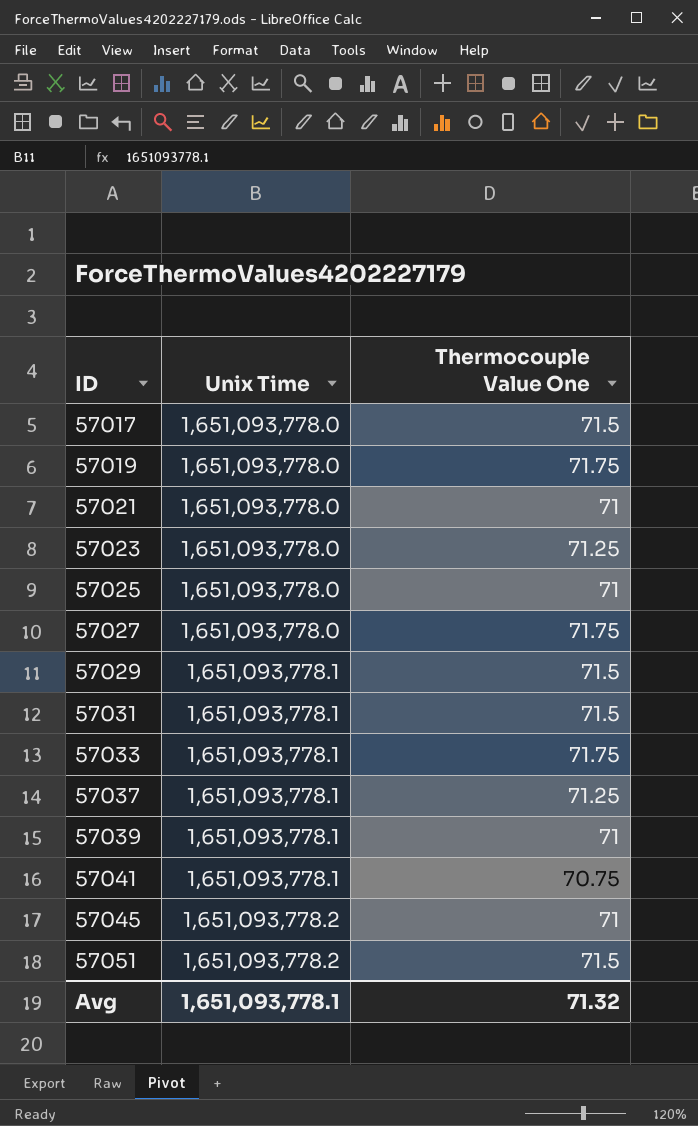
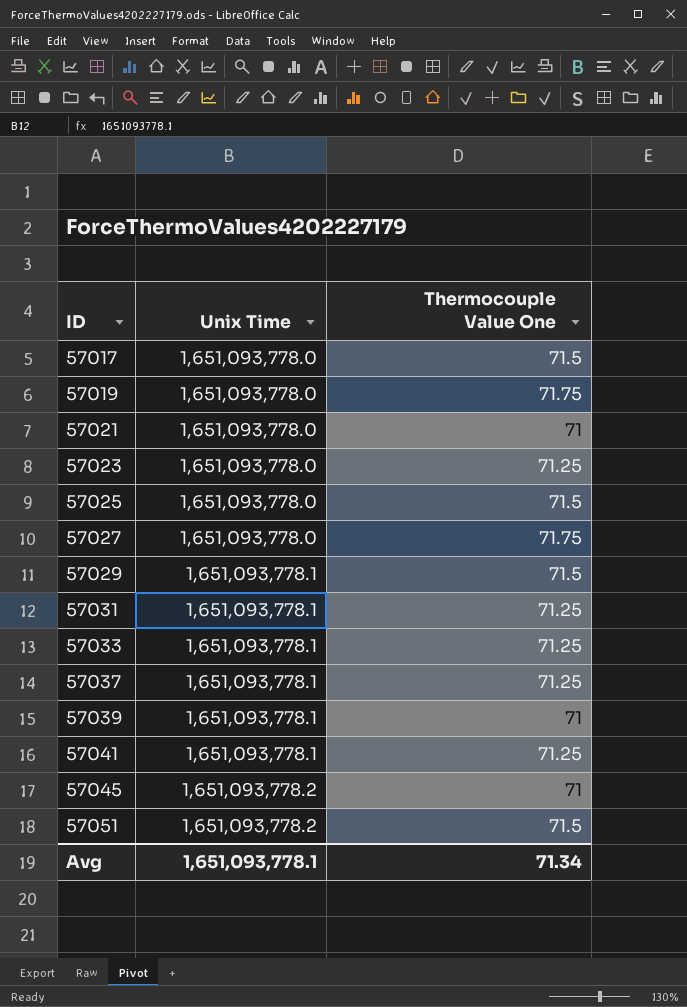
57025 | Thermocouple Value One: 71 -> 71.5
57031 | Thermocouple Value One: 71.5 -> 71.25
57033 | Thermocouple Value One: 71.75 -> 71.25
57041 | Thermocouple Value One: 70.75 -> 71.25
Avg | Thermocouple Value One: 71.32 -> 71.34

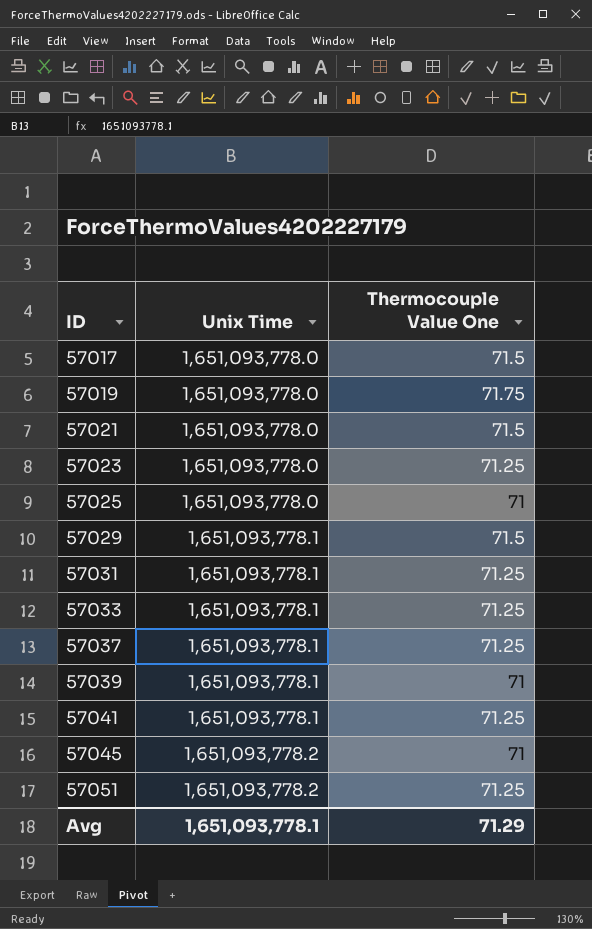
row 57027: 1,651,093,778.0 | 71.75 -> none
57021 | Thermocouple Value One: 71 -> 71.5
57025 | Thermocouple Value One: 71.5 -> 71
57051 | Thermocouple Value One: 71.5 -> 71.25
Avg | Thermocouple Value One: 71.34 -> 71.29

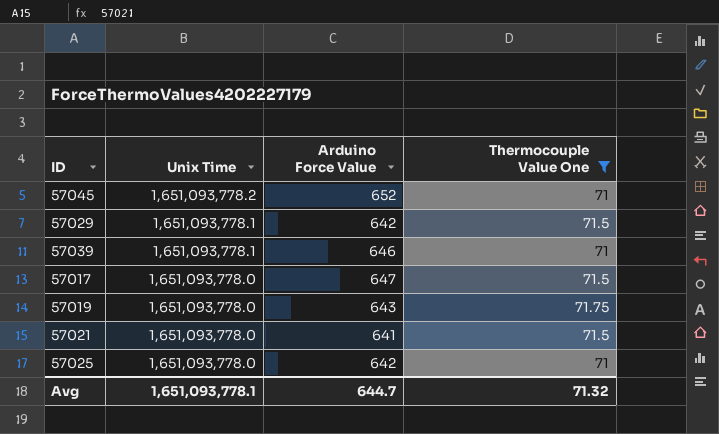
filter: none -> Thermocouple Value One != 71.25
row order: ID ascending -> Unix Time descending
column Arduino Force Value | position: none -> 3
Avg | Thermocouple Value One: 71.29 -> 71.32

